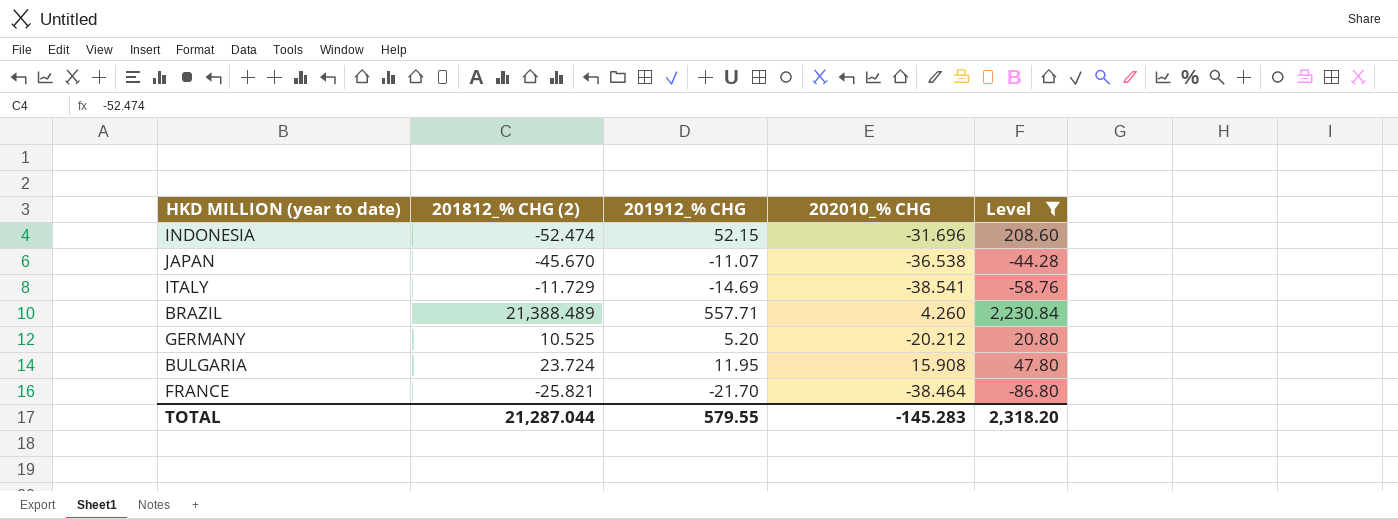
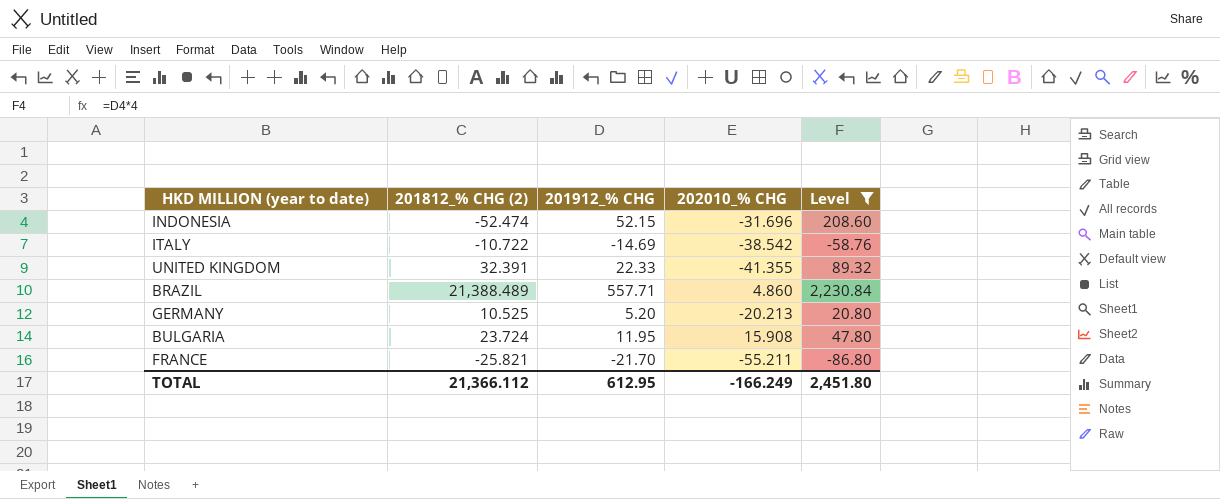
row JAPAN: -45.670 | -11.07 | -36.538 | -44.28 -> none
ITALY | 201812_% CHG (2): -11.729 -> -10.722
ITALY | 202010_% CHG: -38.541 -> -38.542
row UNITED KINGDOM: none -> 32.391 | 22.33 | -41.355 | 89.32
BRAZIL | 202010_% CHG: 4.260 -> 4.860
GERMANY | 202010_% CHG: -20.212 -> -20.213
FRANCE | 202010_% CHG: -38.464 -> -55.211
TOTAL | 201812_% CHG (2): 21,287.044 -> 21,366.112
TOTAL | 201912_% CHG: 579.55 -> 612.95
TOTAL | 202010_% CHG: -145.283 -> -166.249
TOTAL | Level: 2,318.20 -> 2,451.80

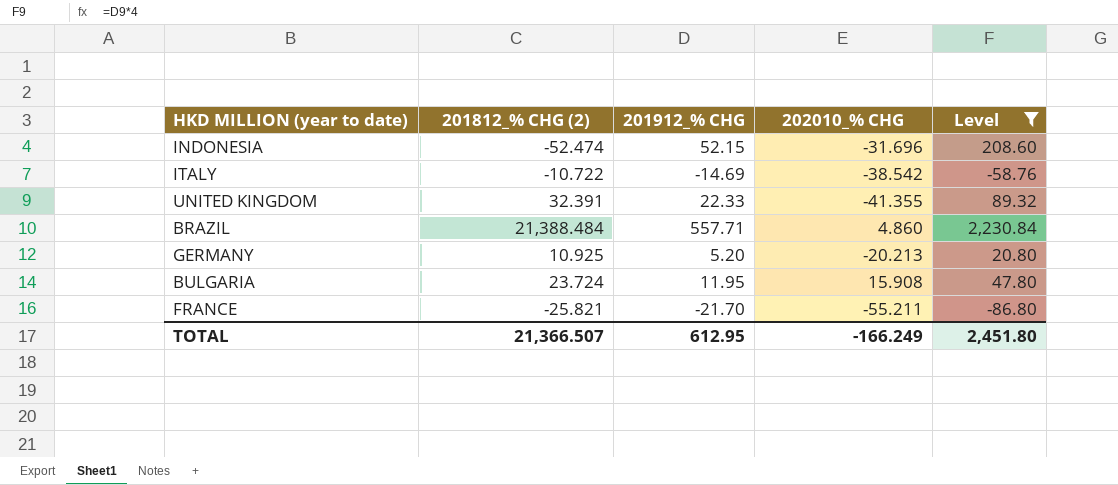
BRAZIL | 201812_% CHG (2): 21,388.489 -> 21,388.484
GERMANY | 201812_% CHG (2): 10.525 -> 10.925
TOTAL | 201812_% CHG (2): 21,366.112 -> 21,366.507

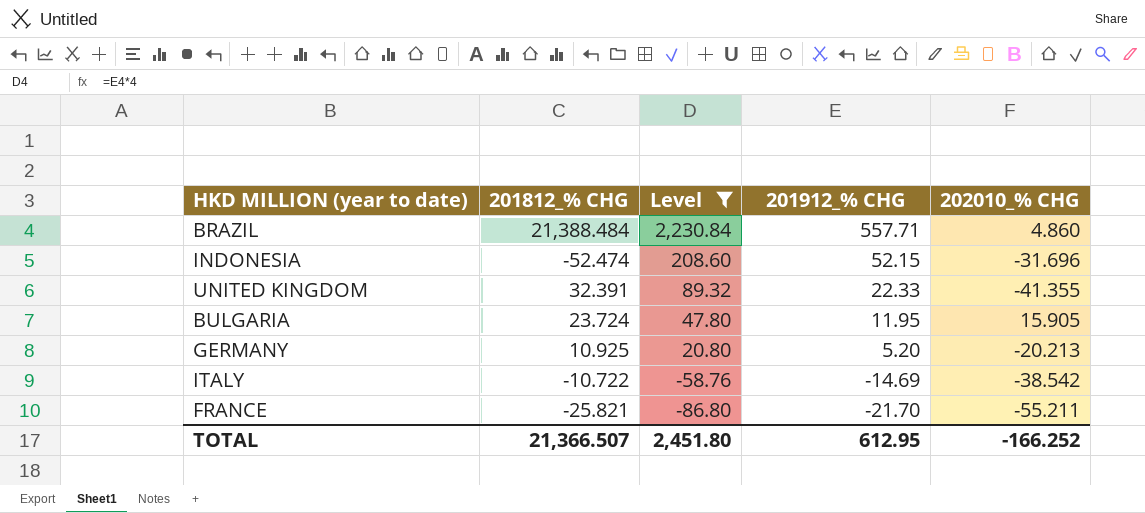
row order: none -> Level descending
column name: 201812_% CHG (2) -> 201812_% CHG
column Level | position: 5 -> 3
BULGARIA | 202010_% CHG: 15.908 -> 15.905
TOTAL | 202010_% CHG: -166.249 -> -166.252

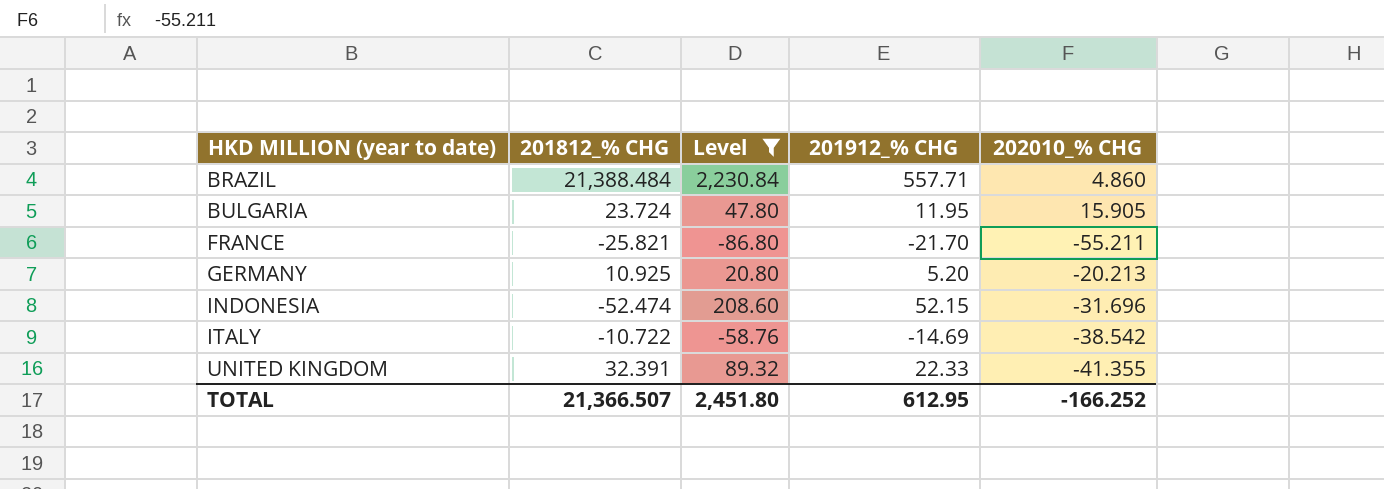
row order: Level descending -> HKD MILLION (year to date) ascending

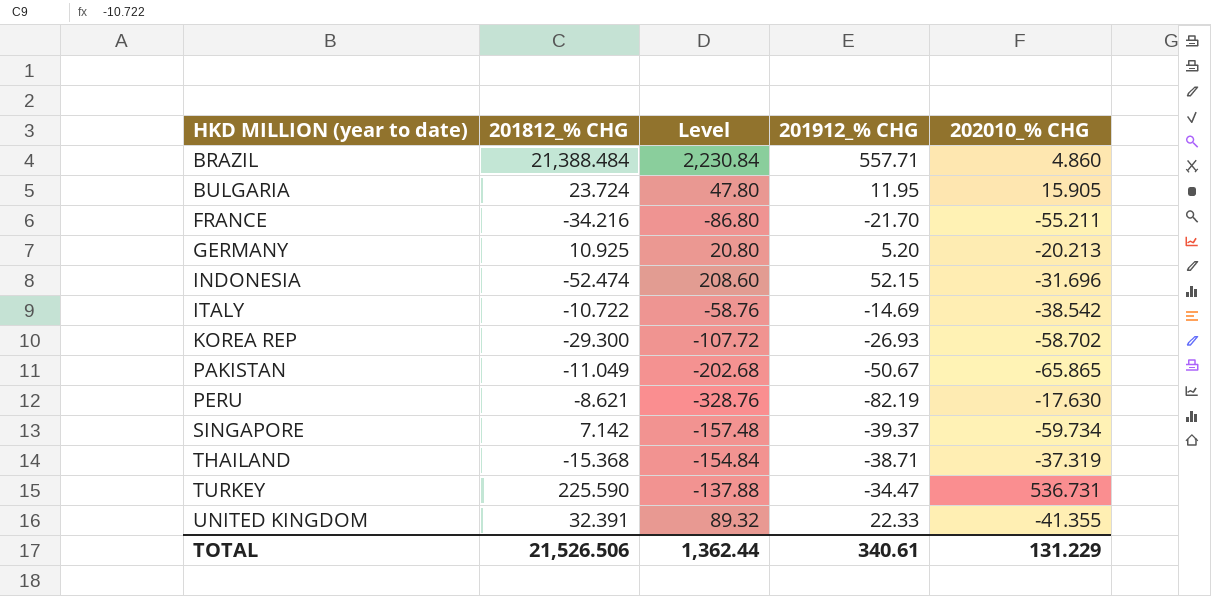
filter: Level >= -86.80 -> none
FRANCE | 201812_% CHG: -25.821 -> -34.216
TOTAL | 201812_% CHG: 21,366.507 -> 21,526.506
TOTAL | Level: 2,451.80 -> 1,362.44
TOTAL | 201912_% CHG: 612.95 -> 340.61
TOTAL | 202010_% CHG: -166.252 -> 131.229

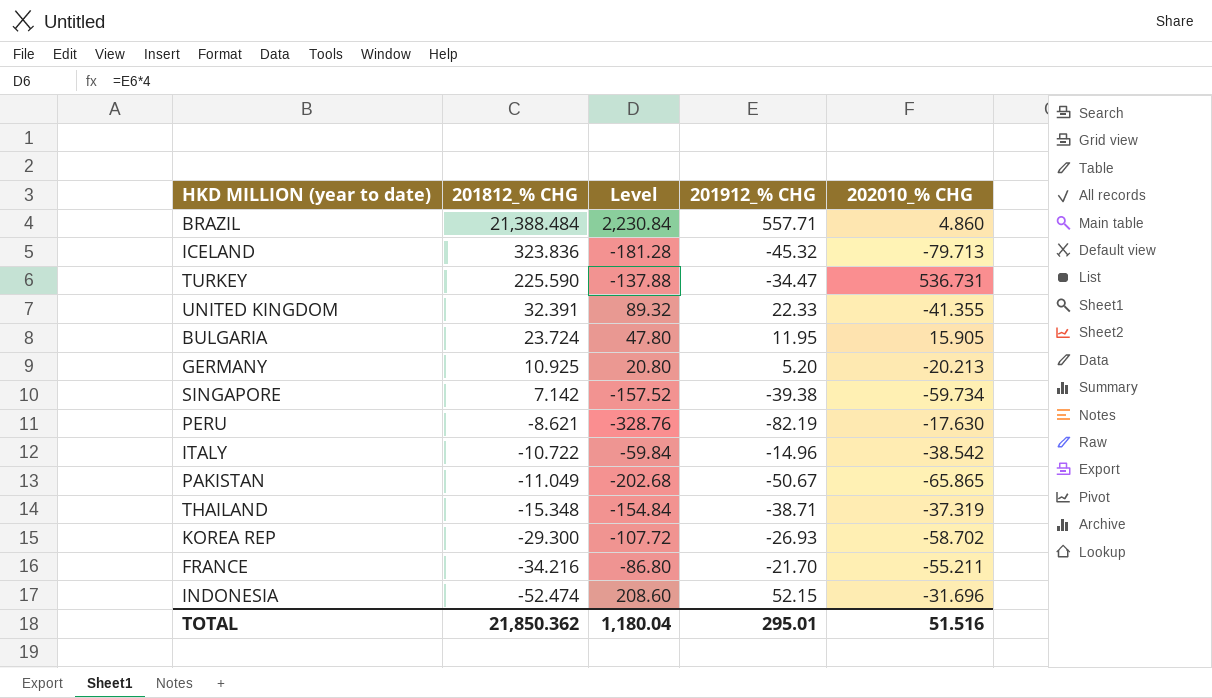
row order: HKD MILLION (year to date) ascending -> 201812_% CHG descending
row ICELAND: none -> 323.836 | -181.28 | -45.32 | -79.713
SINGAPORE | Level: -157.48 -> -157.52
SINGAPORE | 201912_% CHG: -39.37 -> -39.38
ITALY | Level: -58.76 -> -59.84
ITALY | 201912_% CHG: -14.69 -> -14.96
THAILAND | 201812_% CHG: -15.368 -> -15.348
TOTAL | 201812_% CHG: 21,526.506 -> 21,850.362
TOTAL | Level: 1,362.44 -> 1,180.04
TOTAL | 201912_% CHG: 340.61 -> 295.01
TOTAL | 202010_% CHG: 131.229 -> 51.516

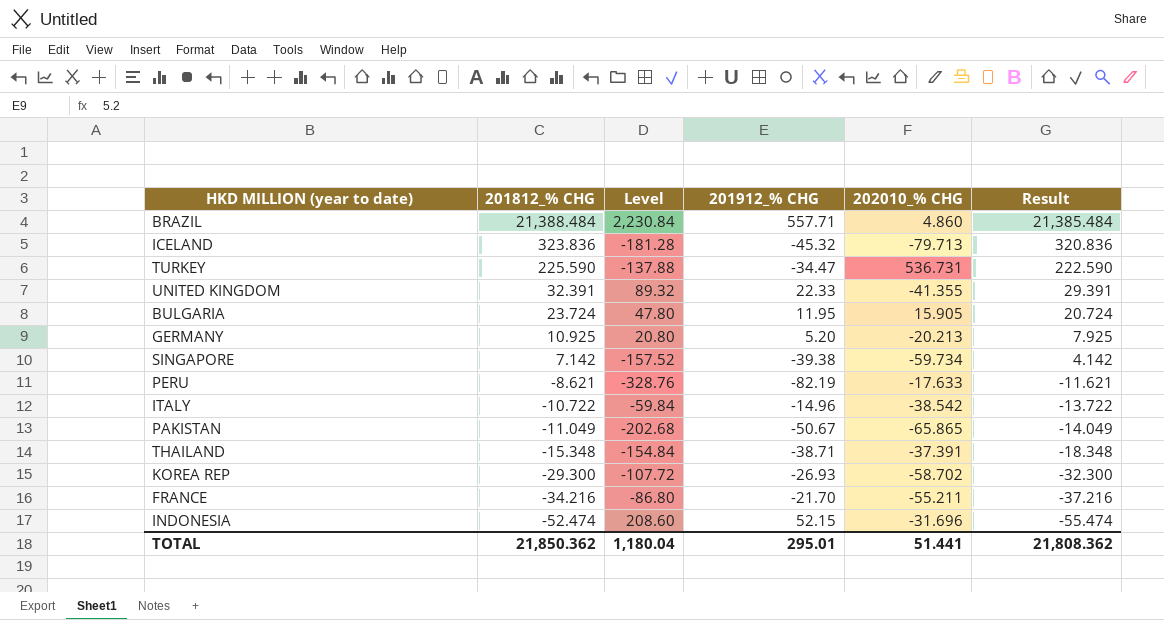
column Result | formula: none -> [201812_% CHG] - 3
PERU | 202010_% CHG: -17.630 -> -17.633
THAILAND | 202010_% CHG: -37.319 -> -37.391
TOTAL | 202010_% CHG: 51.516 -> 51.441

